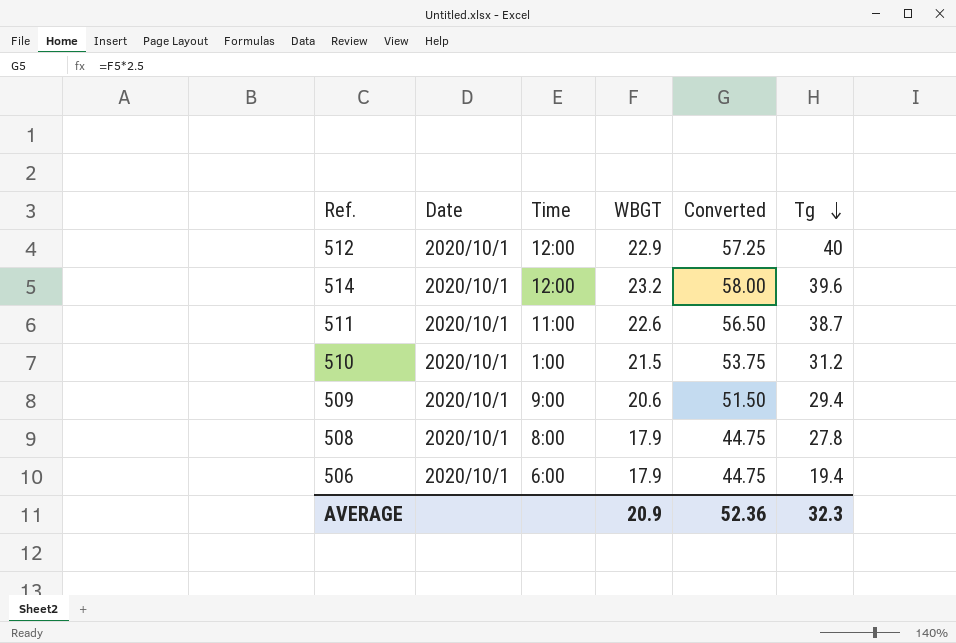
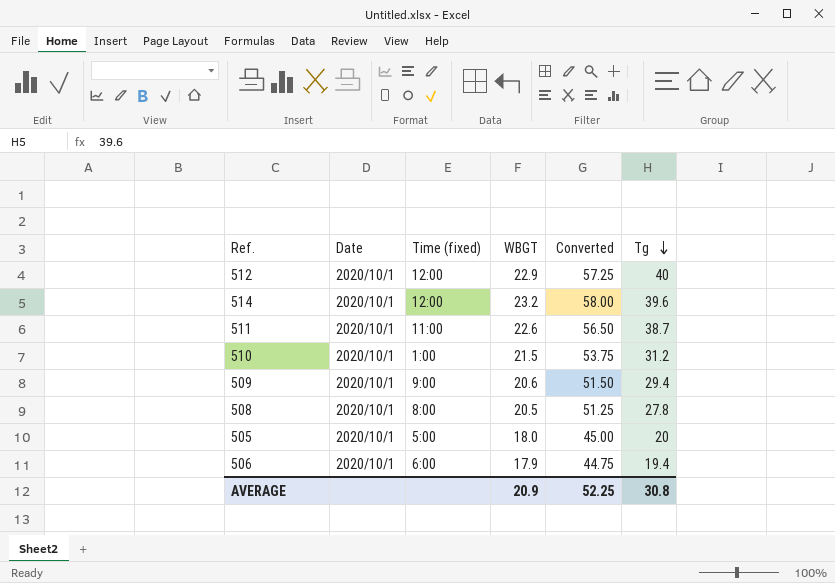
column name: Time -> Time (fixed)
508 | WBGT: 17.9 -> 20.5
508 | Converted: 44.75 -> 51.25
row 505: none -> 2020/10/1 | 5:00 | 18.0 | 45.00 | 20
AVERAGE | Converted: 52.36 -> 52.25
AVERAGE | Tg: 32.3 -> 30.8

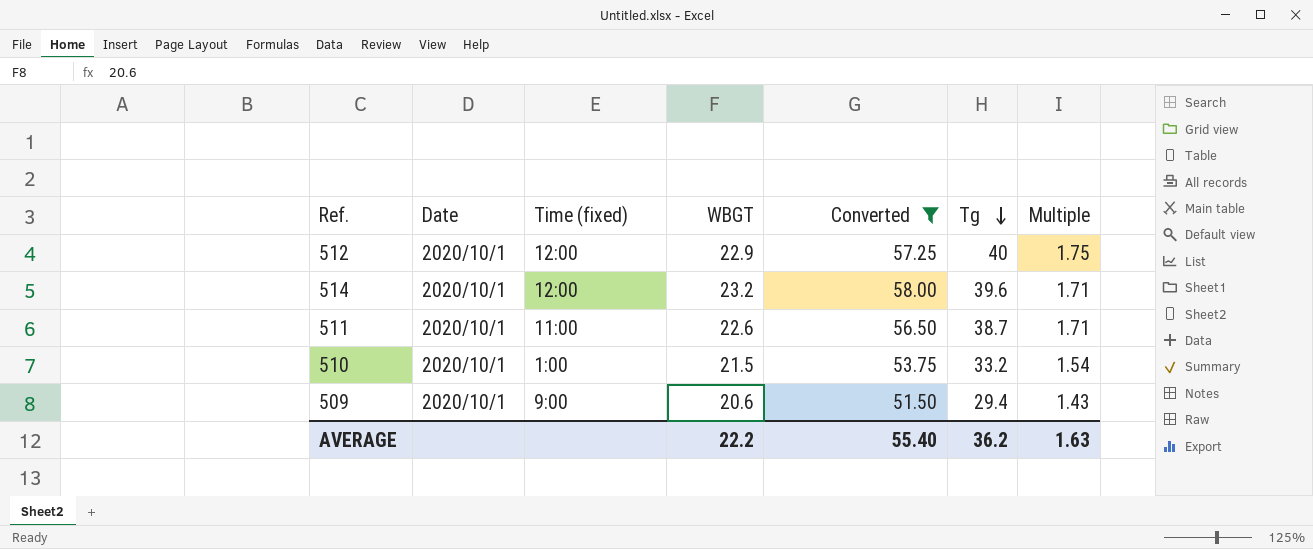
filter: none -> Converted >= 51.50
column Multiple | formula: none -> [Tg] / [WBGT]
510 | Tg: 31.2 -> 33.2
AVERAGE | WBGT: 20.9 -> 22.2
AVERAGE | Converted: 52.25 -> 55.40
AVERAGE | Tg: 30.8 -> 36.2

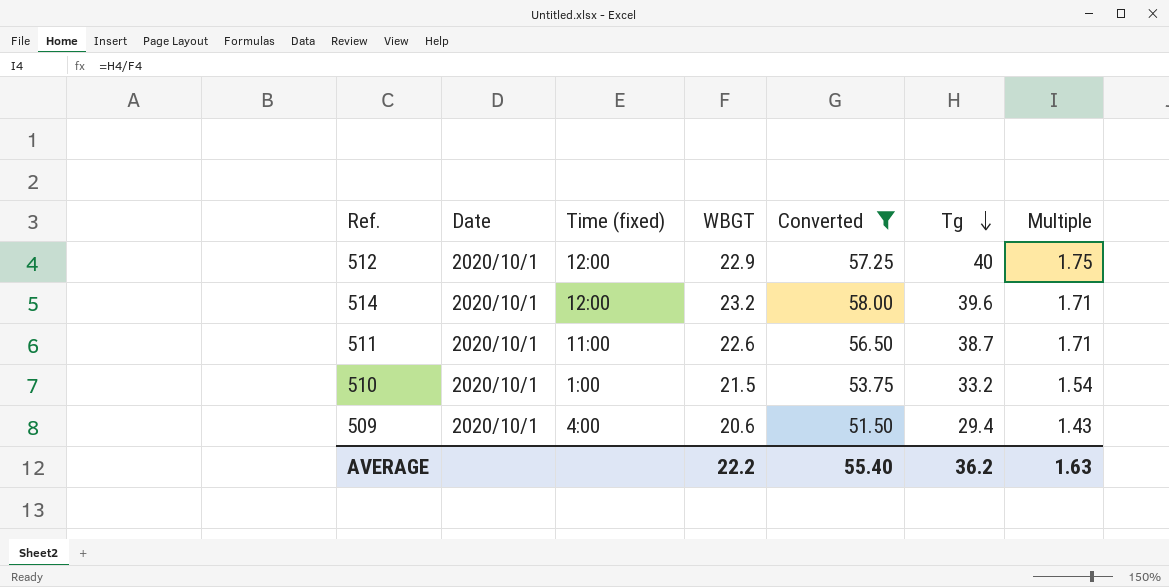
509 | Time (fixed): 9:00 -> 4:00

